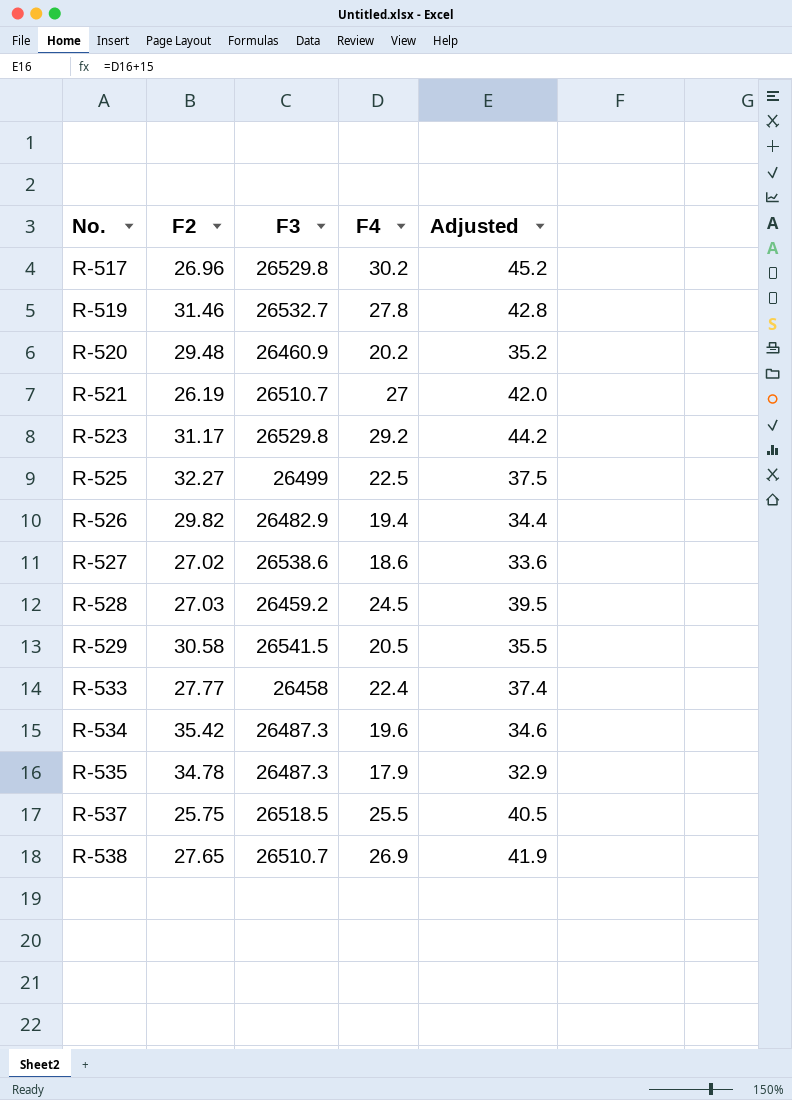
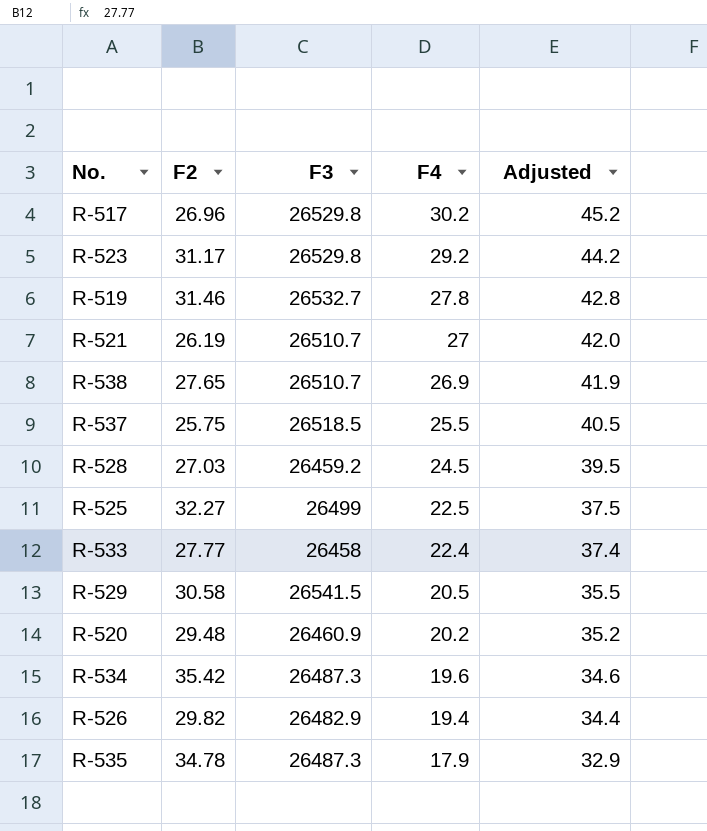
row order: No. ascending -> F4 descending
row R-527: 27.02 | 26538.6 | 18.6 | 33.6 -> none

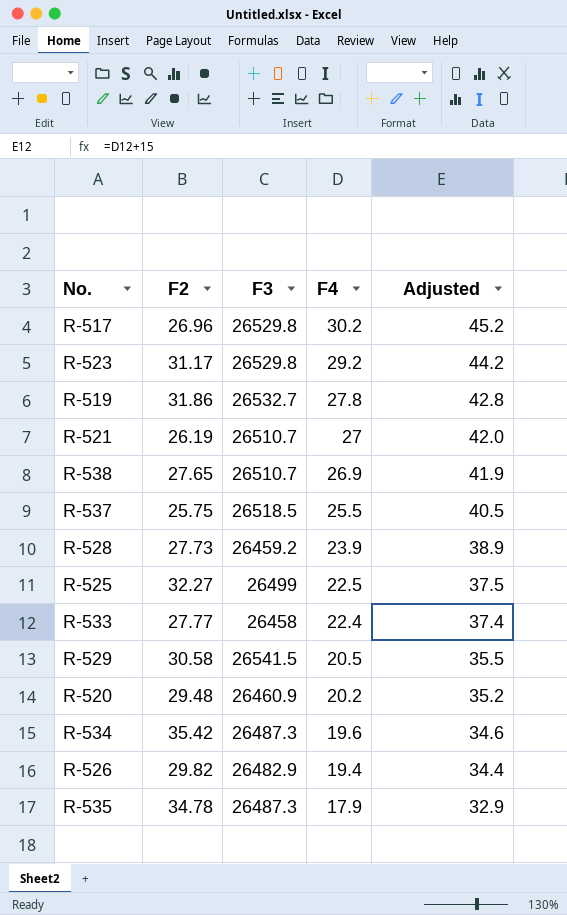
R-519 | F2: 31.46 -> 31.86
R-528 | F2: 27.03 -> 27.73
R-528 | F4: 24.5 -> 23.9
R-528 | Adjusted: 39.5 -> 38.9

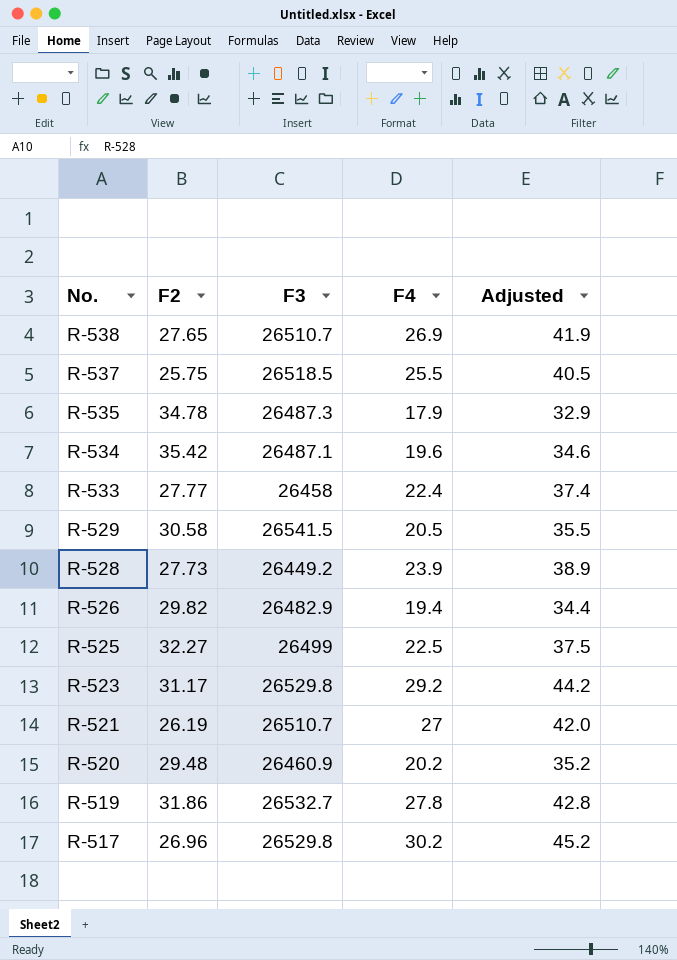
row order: F4 descending -> No. descending
R-534 | F3: 26487.3 -> 26487.1
R-528 | F3: 26459.2 -> 26449.2

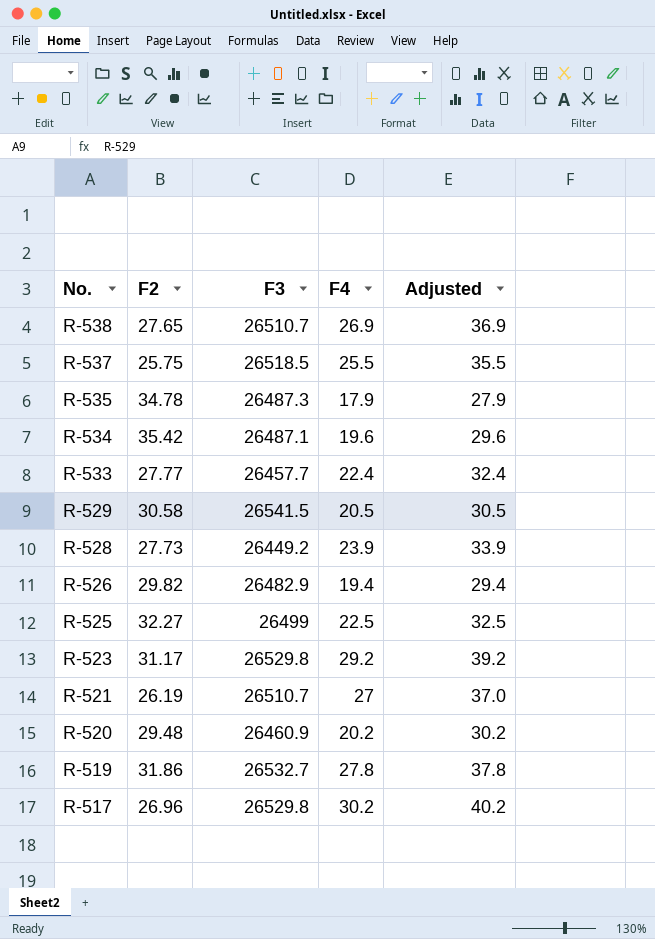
column Adjusted | formula: [F4] + 15 -> [F4] + 10
R-533 | F3: 26458 -> 26457.7

